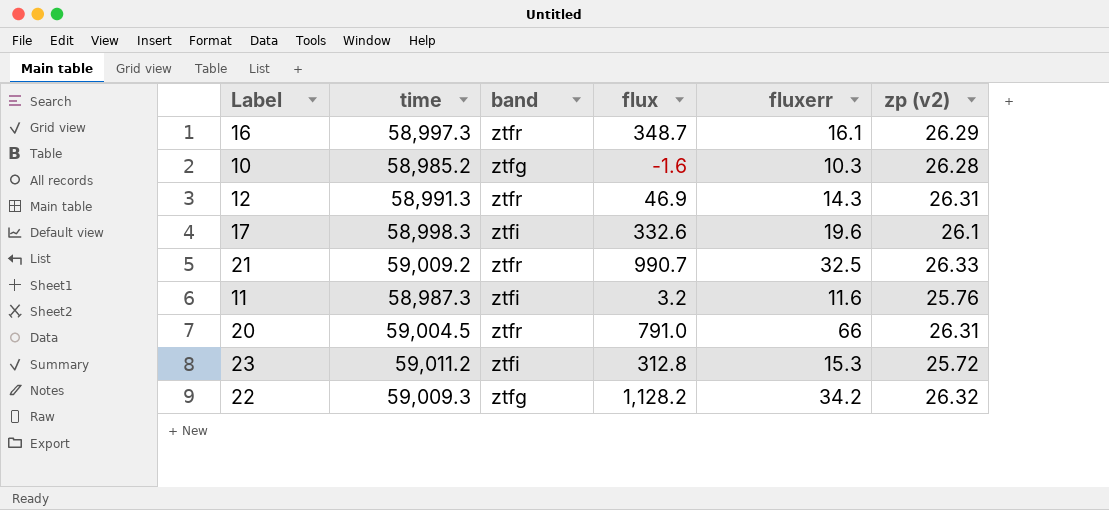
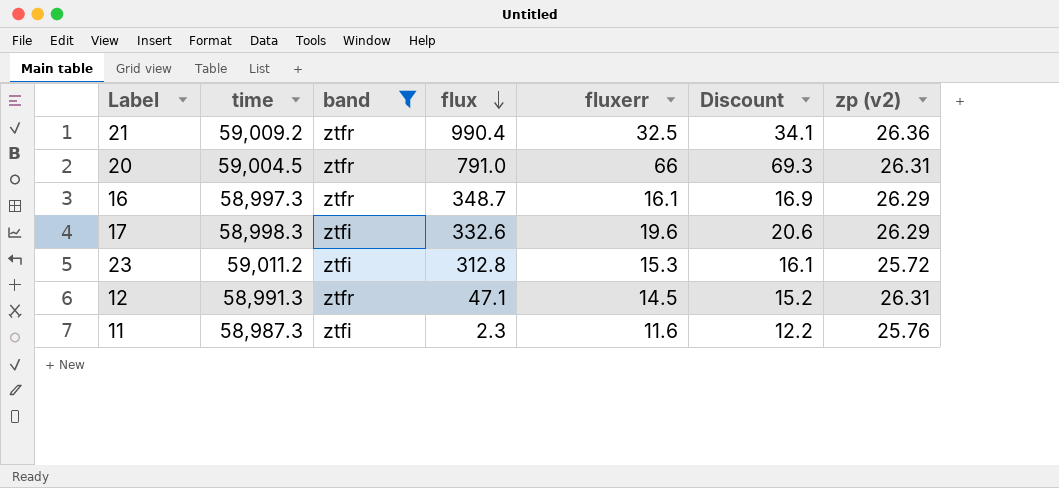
filter: none -> band != ztfg
row order: none -> flux descending
column Discount | formula: none -> [fluxerr] * 1.05
21 | flux: 990.7 -> 990.4
21 | zp (v2): 26.33 -> 26.36
17 | zp (v2): 26.1 -> 26.29
12 | flux: 46.9 -> 47.1
12 | fluxerr: 14.3 -> 14.5
11 | flux: 3.2 -> 2.3

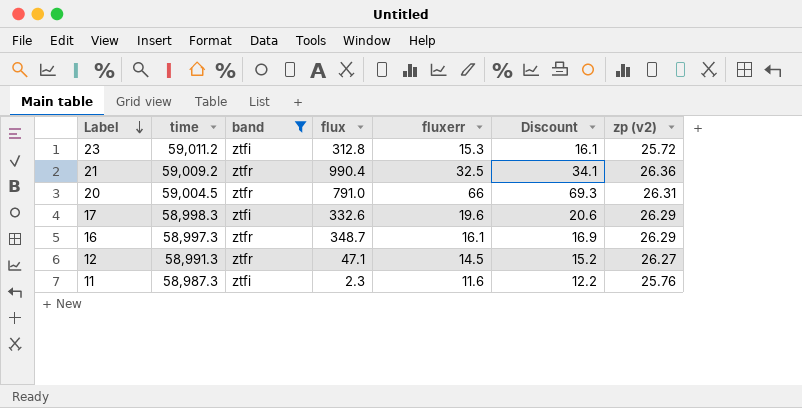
row order: flux descending -> Label descending
12 | zp (v2): 26.31 -> 26.27

